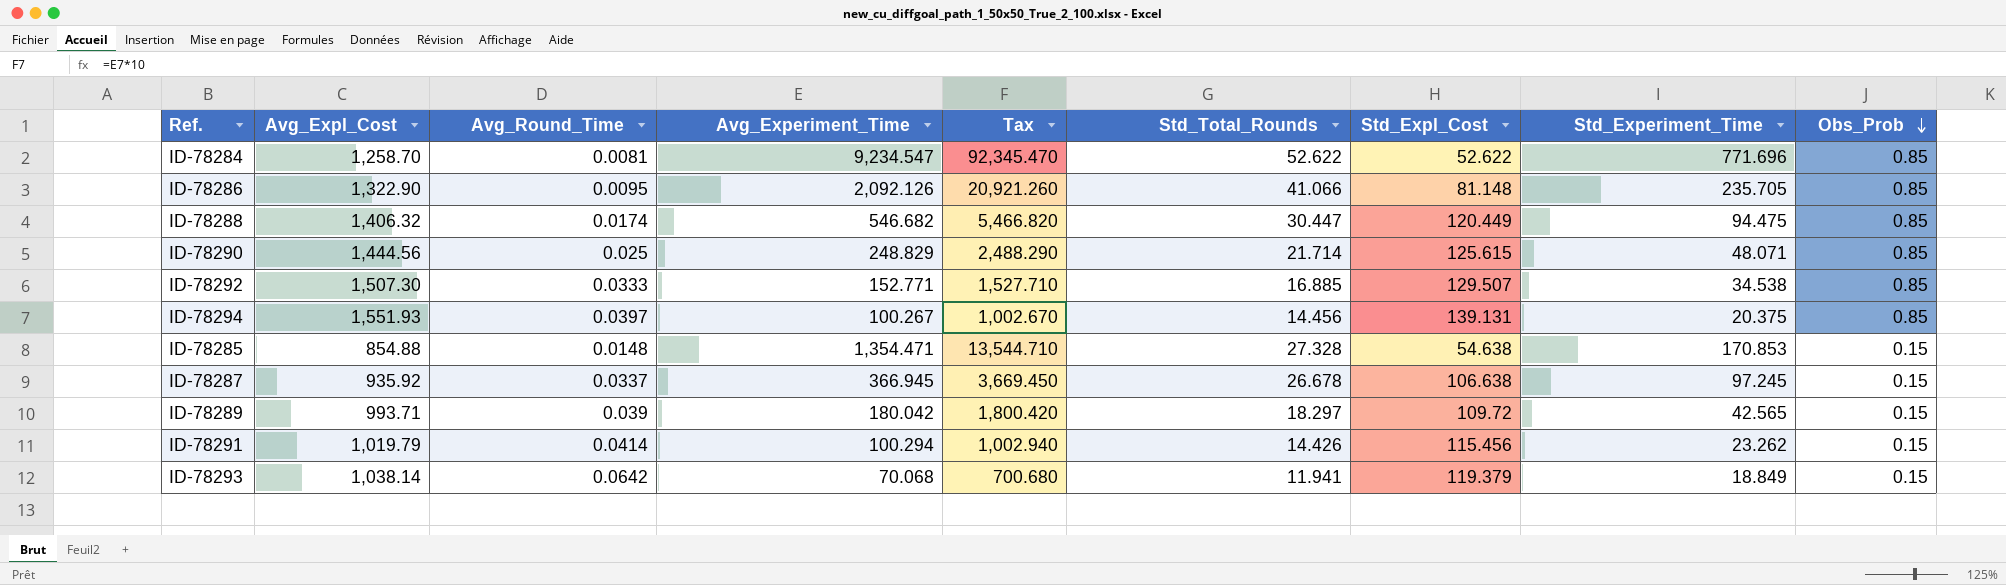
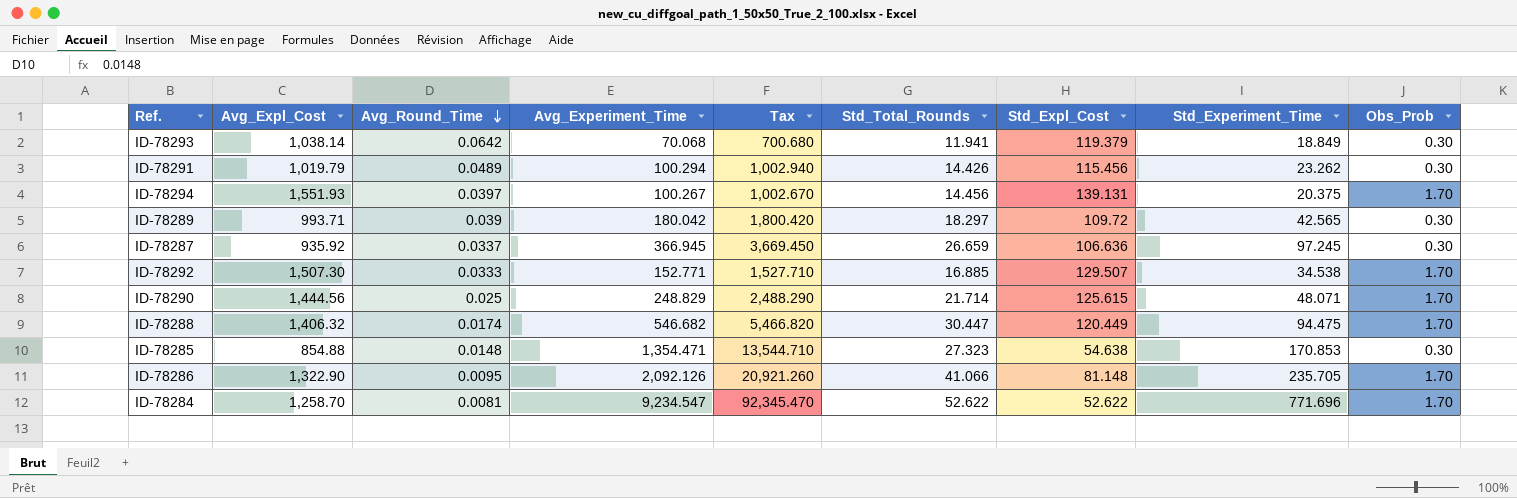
row order: Obs_Prob descending -> Avg_Round_Time descending
ID-78293 | Obs_Prob: 0.15 -> 0.30
ID-78291 | Avg_Round_Time: 0.0414 -> 0.0489
ID-78291 | Obs_Prob: 0.15 -> 0.30
ID-78294 | Obs_Prob: 0.85 -> 1.70
ID-78289 | Obs_Prob: 0.15 -> 0.30
ID-78287 | Std_Total_Rounds: 26.678 -> 26.659
ID-78287 | Std_Expl_Cost: 106.638 -> 106.636
ID-78287 | Obs_Prob: 0.15 -> 0.30
ID-78292 | Obs_Prob: 0.85 -> 1.70
ID-78290 | Obs_Prob: 0.85 -> 1.70
ID-78288 | Obs_Prob: 0.85 -> 1.70
ID-78285 | Std_Total_Rounds: 27.328 -> 27.323
ID-78285 | Obs_Prob: 0.15 -> 0.30
ID-78286 | Obs_Prob: 0.85 -> 1.70
ID-78284 | Obs_Prob: 0.85 -> 1.70

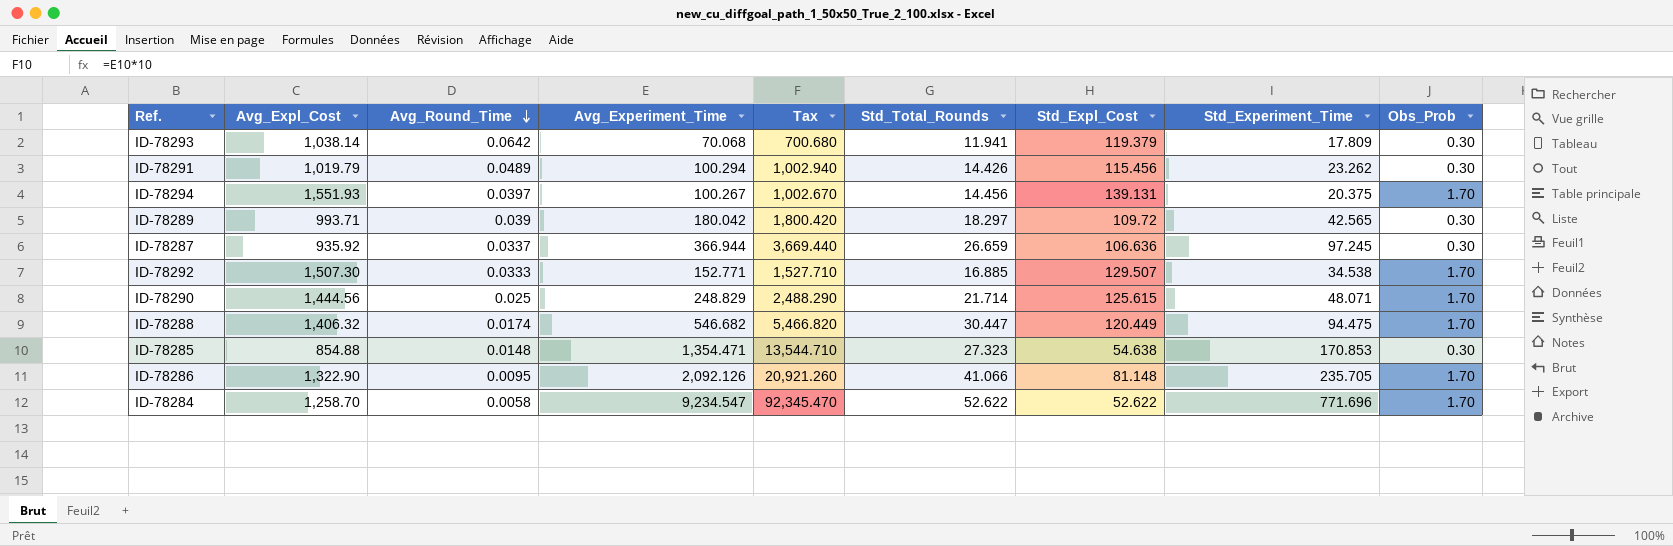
ID-78293 | Std_Experiment_Time: 18.849 -> 17.809
ID-78287 | Avg_Experiment_Time: 366.945 -> 366.944
ID-78287 | Tax: 3,669.450 -> 3,669.440
ID-78284 | Avg_Round_Time: 0.0081 -> 0.0058

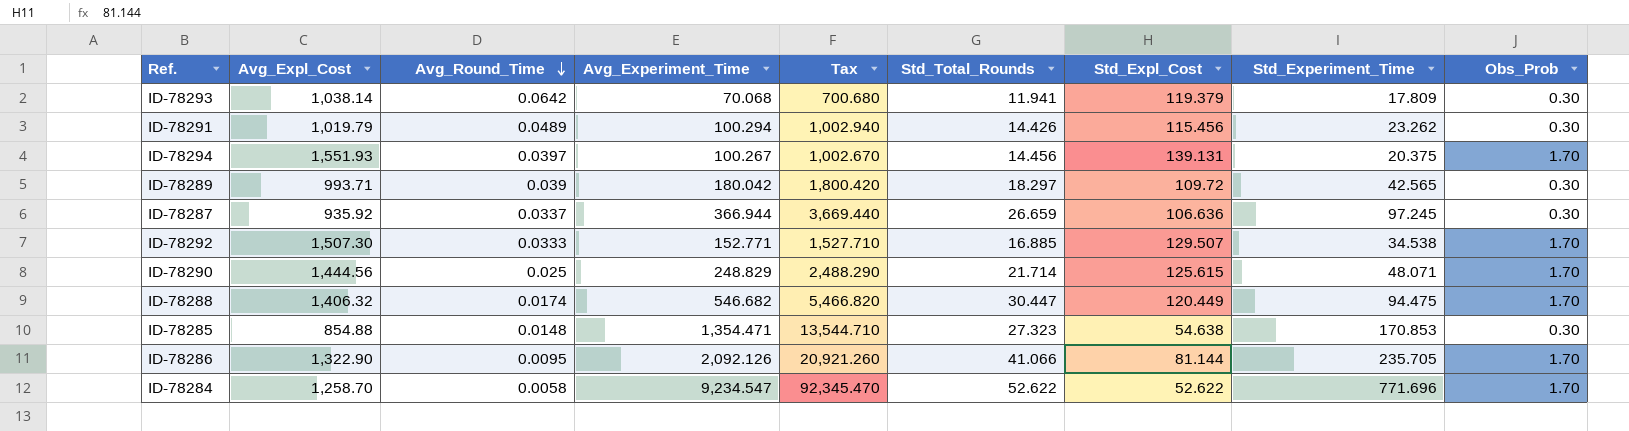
ID-78286 | Std_Expl_Cost: 81.148 -> 81.144

